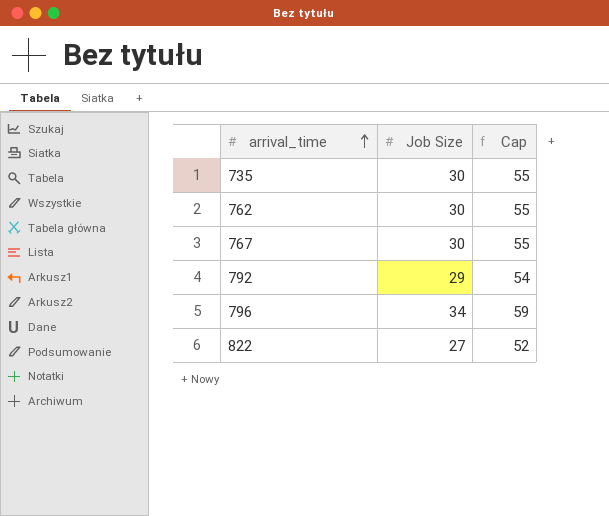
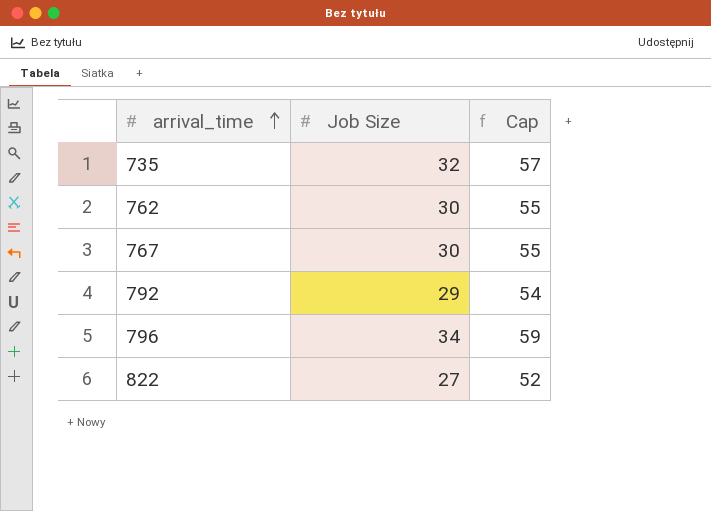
735 | Job Size: 30 -> 32
735 | Cap: 55 -> 57

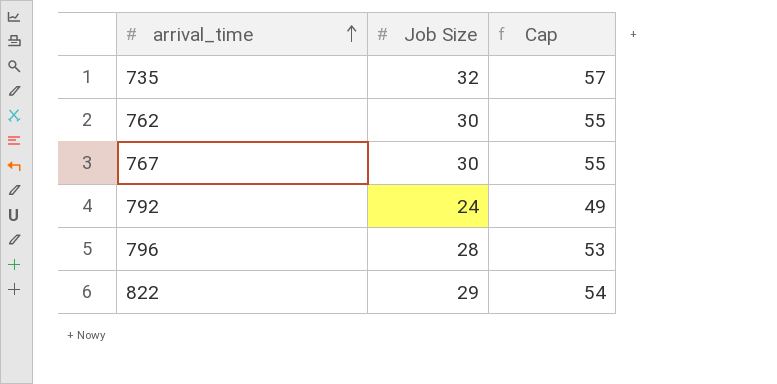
792 | Job Size: 29 -> 24
792 | Cap: 54 -> 49
796 | Job Size: 34 -> 28
796 | Cap: 59 -> 53
822 | Job Size: 27 -> 29
822 | Cap: 52 -> 54

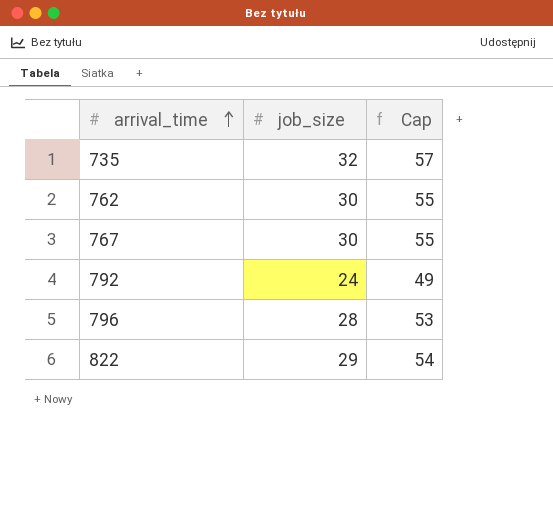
column name: Job Size -> job_size

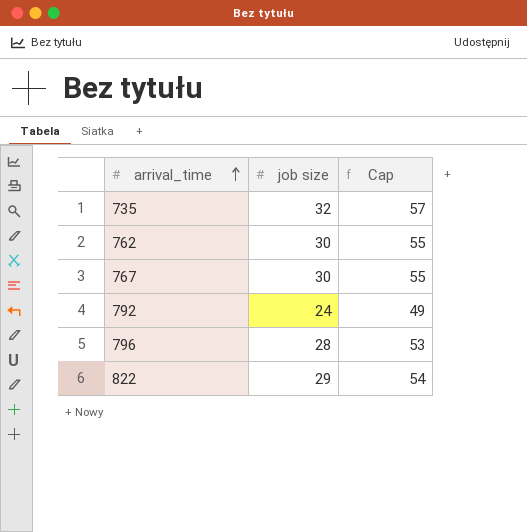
column name: job_size -> job size

